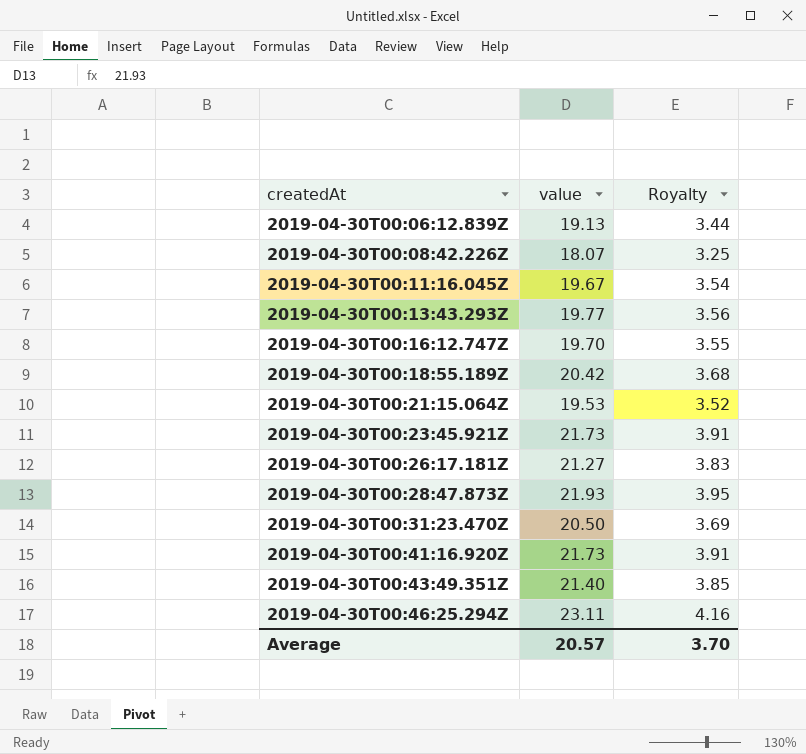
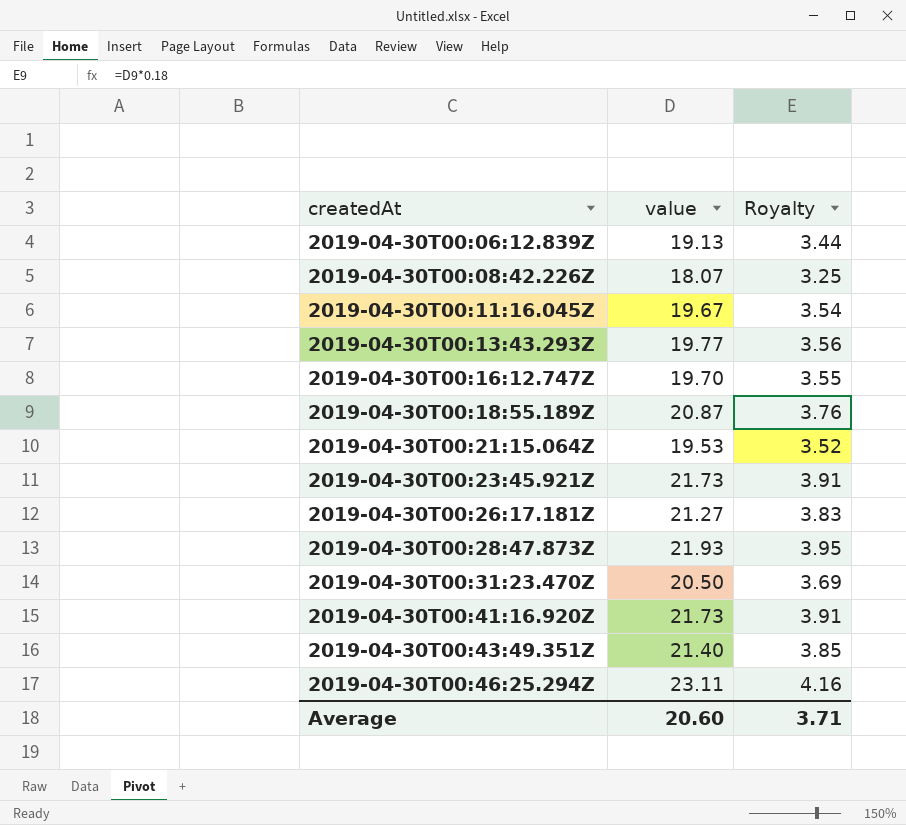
2019-04-30T00:18:55.189Z | value: 20.42 -> 20.87
2019-04-30T00:18:55.189Z | Royalty: 3.68 -> 3.76
Average | value: 20.57 -> 20.60
Average | Royalty: 3.70 -> 3.71

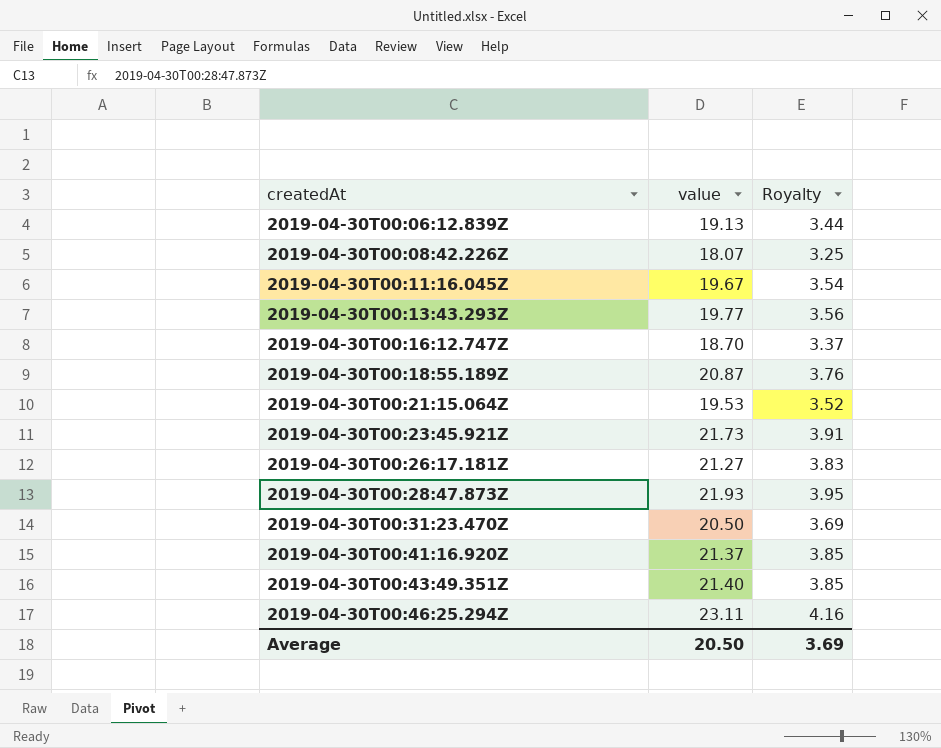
2019-04-30T00:16:12.747Z | value: 19.70 -> 18.70
2019-04-30T00:16:12.747Z | Royalty: 3.55 -> 3.37
2019-04-30T00:41:16.920Z | value: 21.73 -> 21.37
2019-04-30T00:41:16.920Z | Royalty: 3.91 -> 3.85
Average | value: 20.60 -> 20.50
Average | Royalty: 3.71 -> 3.69

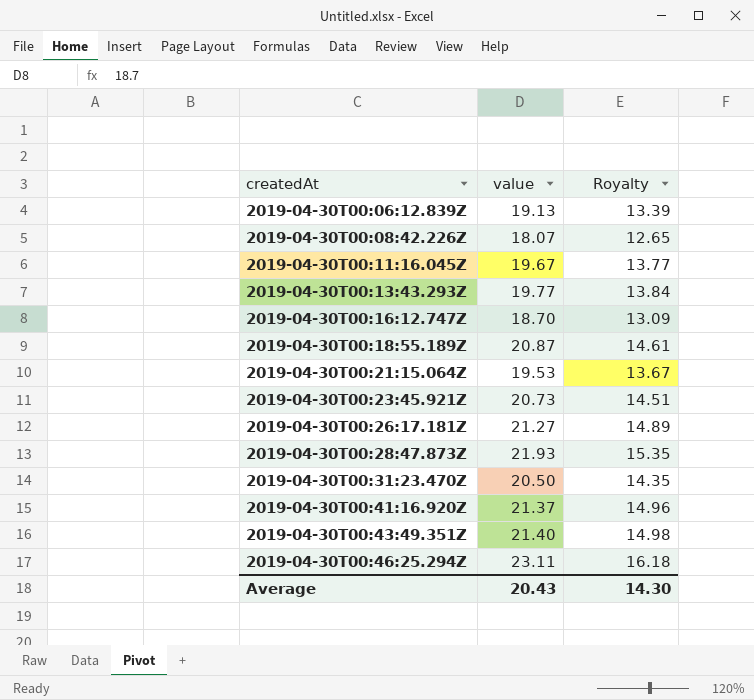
column Royalty | formula: [value] * 0.18 -> [value] * 0.7
2019-04-30T00:23:45.921Z | value: 21.73 -> 20.73
Average | value: 20.50 -> 20.43
Average | Royalty: 3.69 -> 14.30

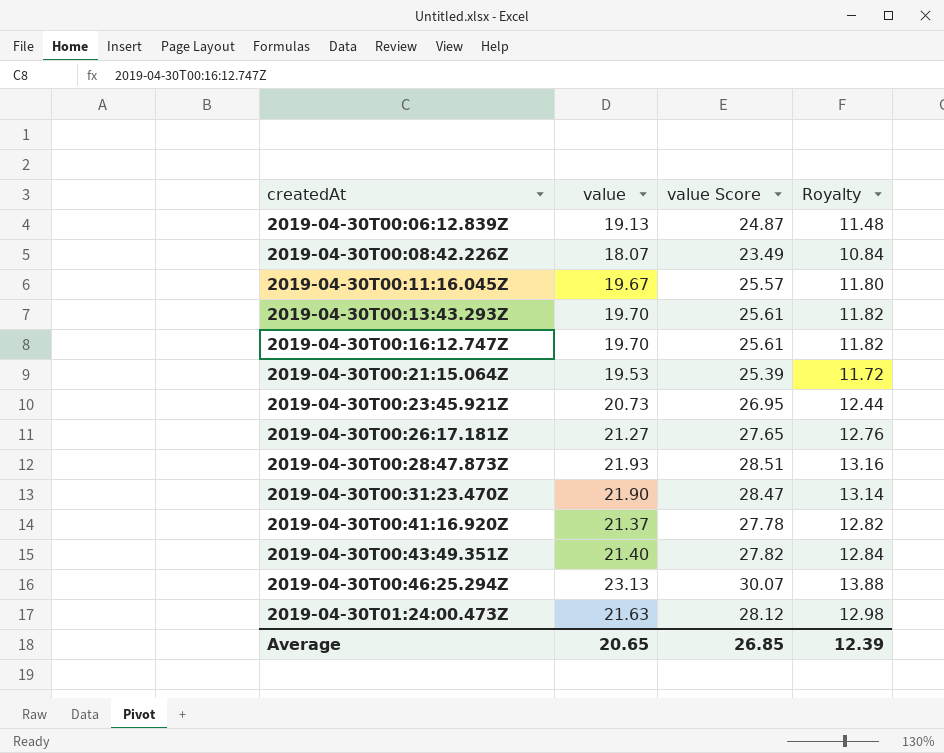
column value Score | formula: none -> [value] * 1.3
column Royalty | formula: [value] * 0.7 -> [value] * 0.6
row 2019-04-30T00:18:55.189Z: 20.87 | 14.61 -> none
2019-04-30T00:13:43.293Z | value: 19.77 -> 19.70
2019-04-30T00:16:12.747Z | value: 18.70 -> 19.70
2019-04-30T00:31:23.470Z | value: 20.50 -> 21.90
2019-04-30T00:46:25.294Z | value: 23.11 -> 23.13
row 2019-04-30T01:24:00.473Z: none -> 21.63 | 28.12 | 12.98
Average | value: 20.43 -> 20.65
Average | Royalty: 14.30 -> 12.39

